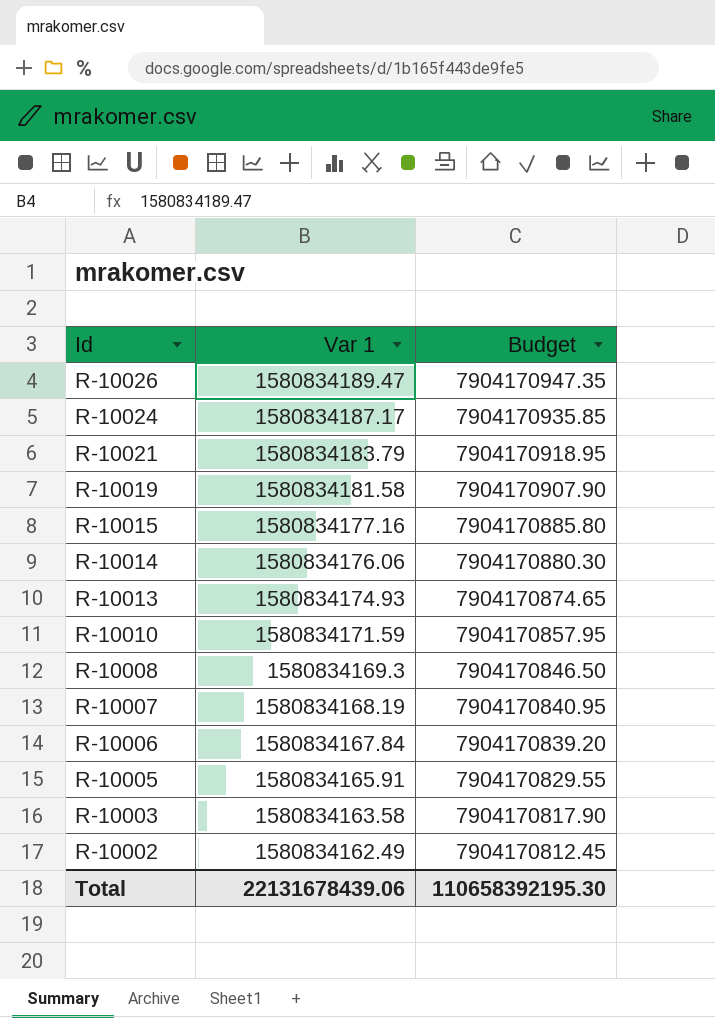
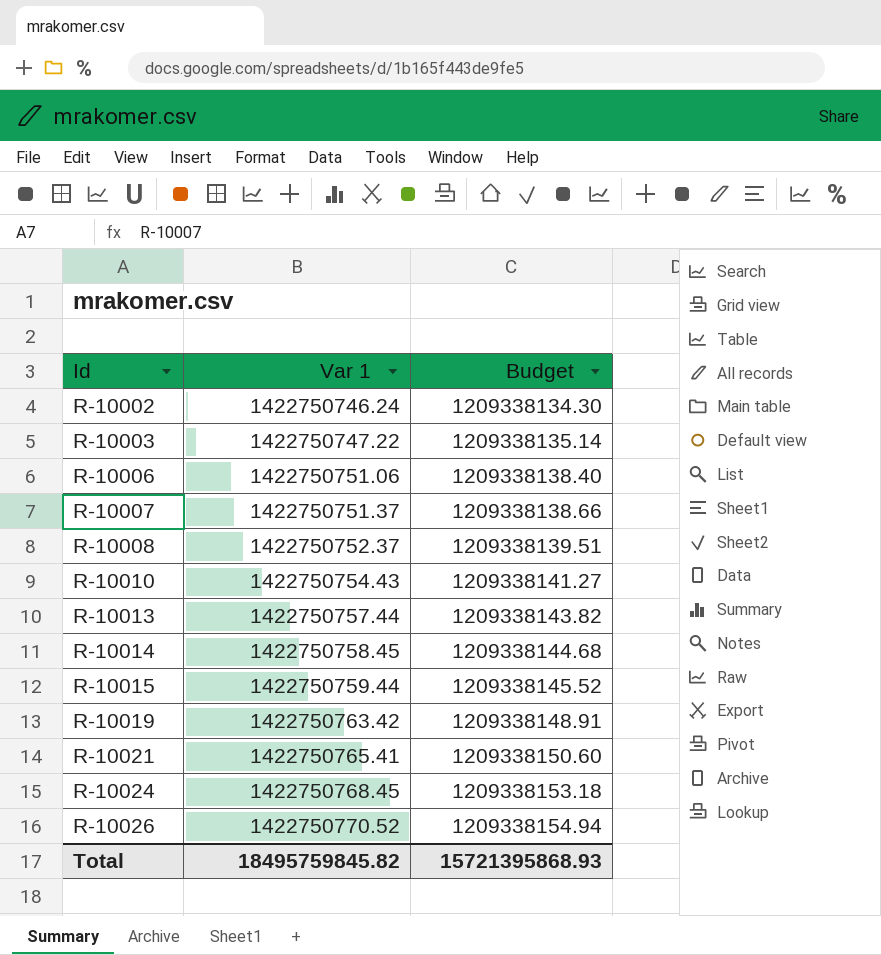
row order: Id descending -> Id ascending
column Budget | formula: [Var 1] * 5 -> [Var 1] * 0.85
row R-10005: 1580834165.91 | 7904170829.55 -> none
R-10002 | Var 1: 1580834162.49 -> 1422750746.24
R-10003 | Var 1: 1580834163.58 -> 1422750747.22
R-10006 | Var 1: 1580834167.84 -> 1422750751.06
R-10007 | Var 1: 1580834168.19 -> 1422750751.37
R-10008 | Var 1: 1580834169.3 -> 1422750752.37
R-10010 | Var 1: 1580834171.59 -> 1422750754.43
R-10013 | Var 1: 1580834174.93 -> 1422750757.44
R-10014 | Var 1: 1580834176.06 -> 1422750758.45
R-10015 | Var 1: 1580834177.16 -> 1422750759.44
R-10019 | Var 1: 1580834181.58 -> 1422750763.42
R-10021 | Var 1: 1580834183.79 -> 1422750765.41
R-10024 | Var 1: 1580834187.17 -> 1422750768.45
R-10026 | Var 1: 1580834189.47 -> 1422750770.52
Total | Var 1: 22131678439.06 -> 18495759845.82
Total | Budget: 110658392195.30 -> 15721395868.93

